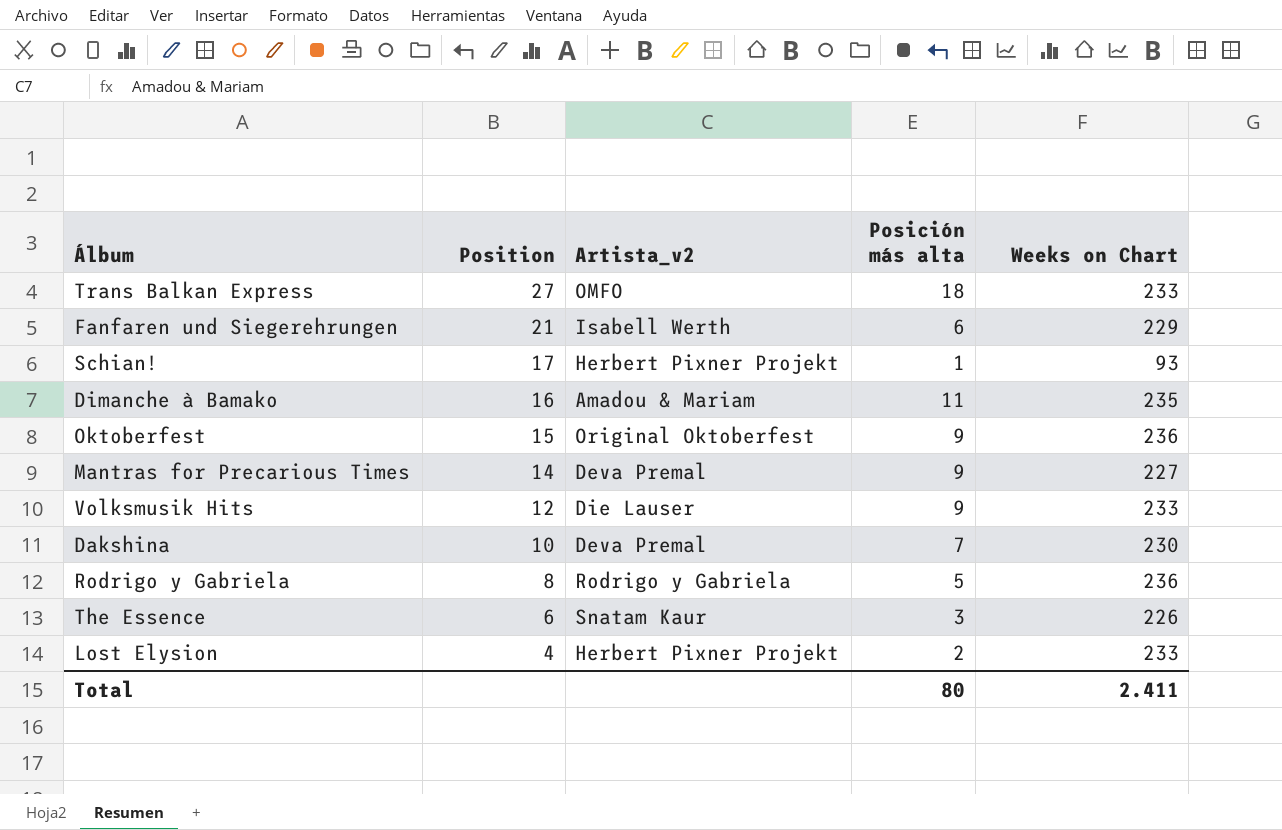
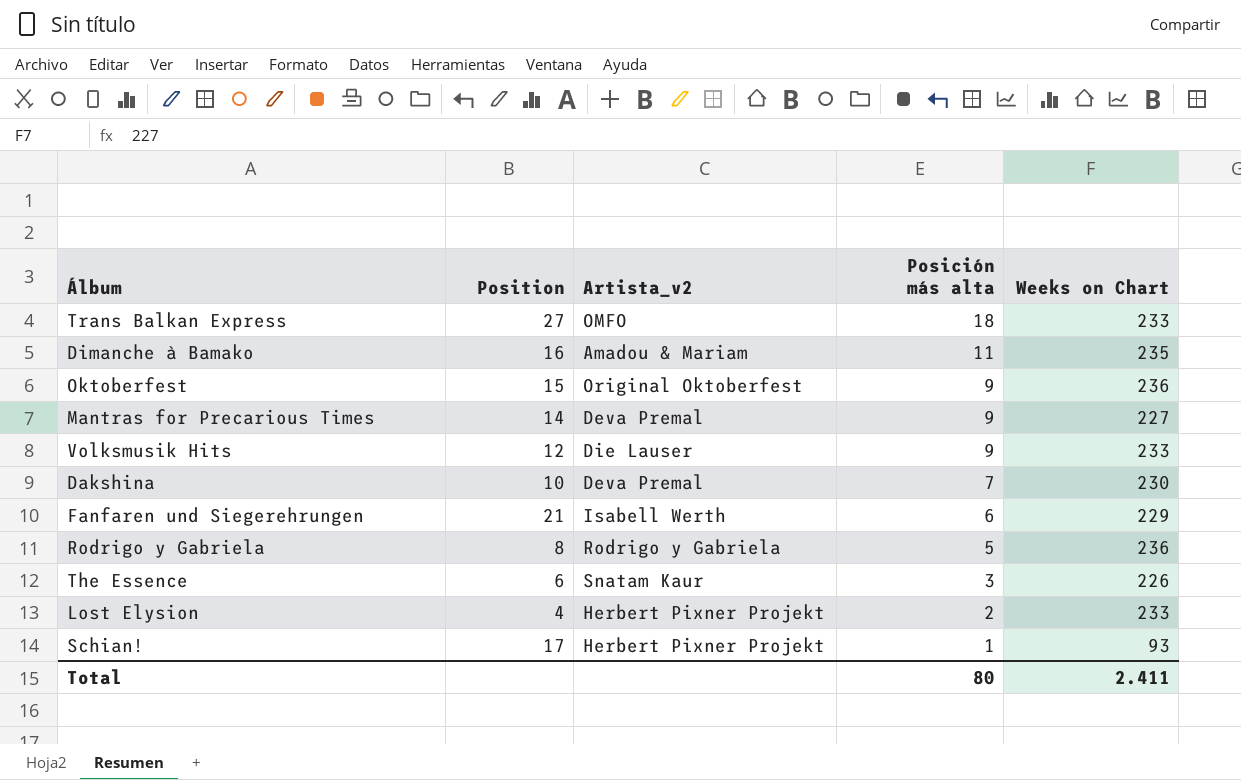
row order: Position descending -> Posición más alta descending

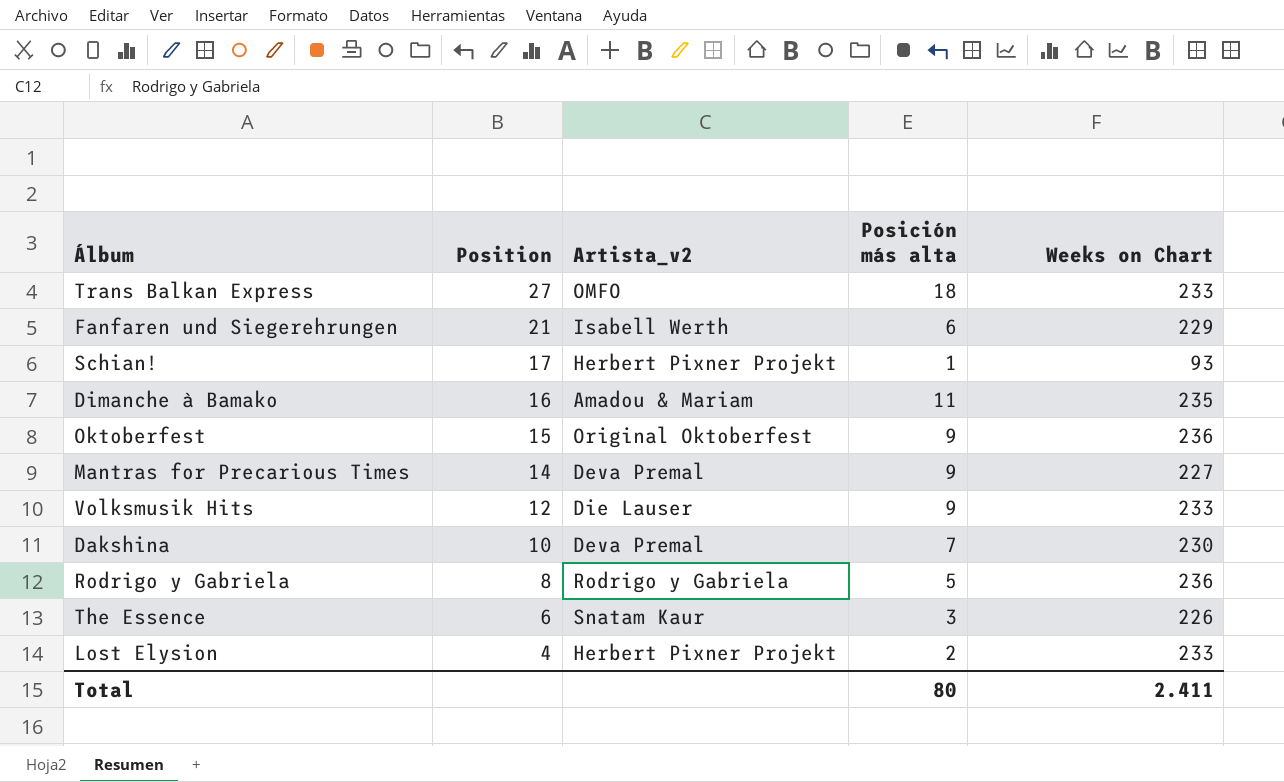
row order: Posición más alta descending -> Position descending

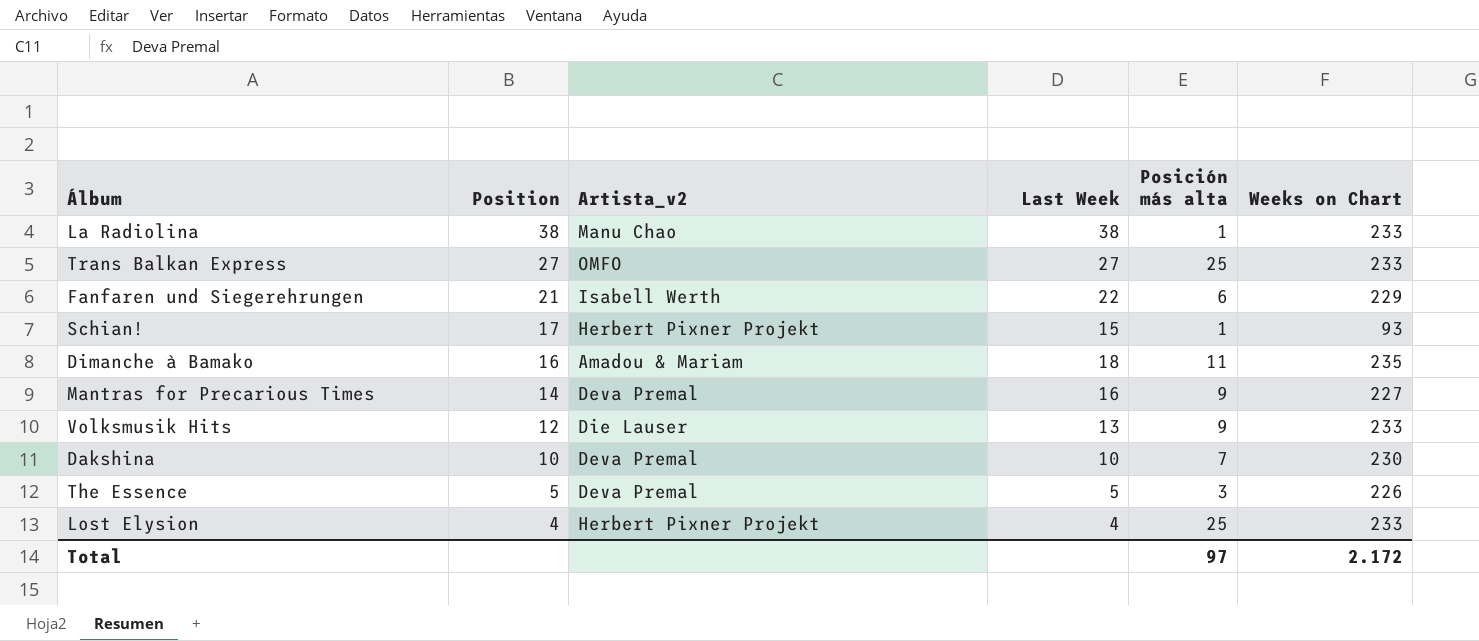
column Last Week | position: none -> 4
row Oktoberfest: 15 | Original Oktoberfest | 9 | 236 -> none
row Rodrigo y Gabriela: 8 | Rodrigo y Gabriela | 5 | 236 -> none
row La Radiolina: none -> 38 | Manu Chao | 38 | 1 | 233
Trans Balkan Express | Posición más alta: 18 -> 25
The Essence | Position: 6 -> 5
The Essence | Artista_v2: Snatam Kaur -> Deva Premal
Lost Elysion | Posición más alta: 2 -> 25
Total | Posición más alta: 80 -> 97
Total | Weeks on Chart: 2.411 -> 2.172

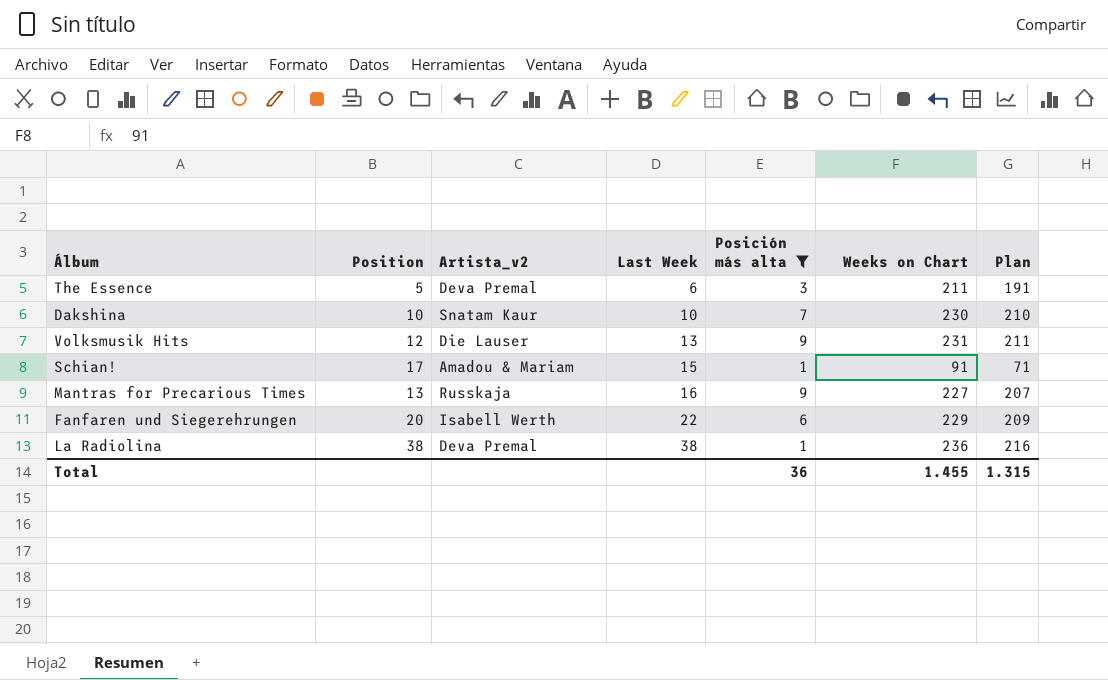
filter: none -> Posición más alta <= 9
row order: Position descending -> Last Week ascending
column Plan | formula: none -> [Weeks on Chart] - 20
The Essence | Last Week: 5 -> 6
The Essence | Weeks on Chart: 226 -> 211
Dakshina | Artista_v2: Deva Premal -> Snatam Kaur
Volksmusik Hits | Weeks on Chart: 233 -> 231
Schian! | Artista_v2: Herbert Pixner Projekt -> Amadou & Mariam
Schian! | Weeks on Chart: 93 -> 91
Mantras for Precarious Times | Position: 14 -> 13
Mantras for Precarious Times | Artista_v2: Deva Premal -> Russkaja
Fanfaren und Siegerehrungen | Position: 21 -> 20
La Radiolina | Artista_v2: Manu Chao -> Deva Premal
La Radiolina | Weeks on Chart: 233 -> 236
Total | Posición más alta: 97 -> 36
Total | Weeks on Chart: 2.172 -> 1.455

